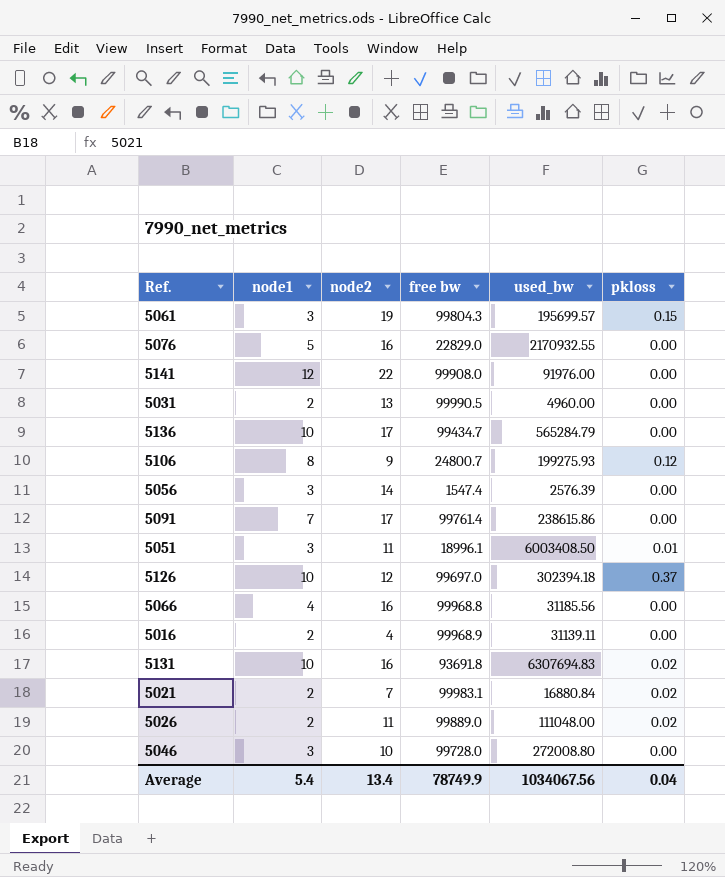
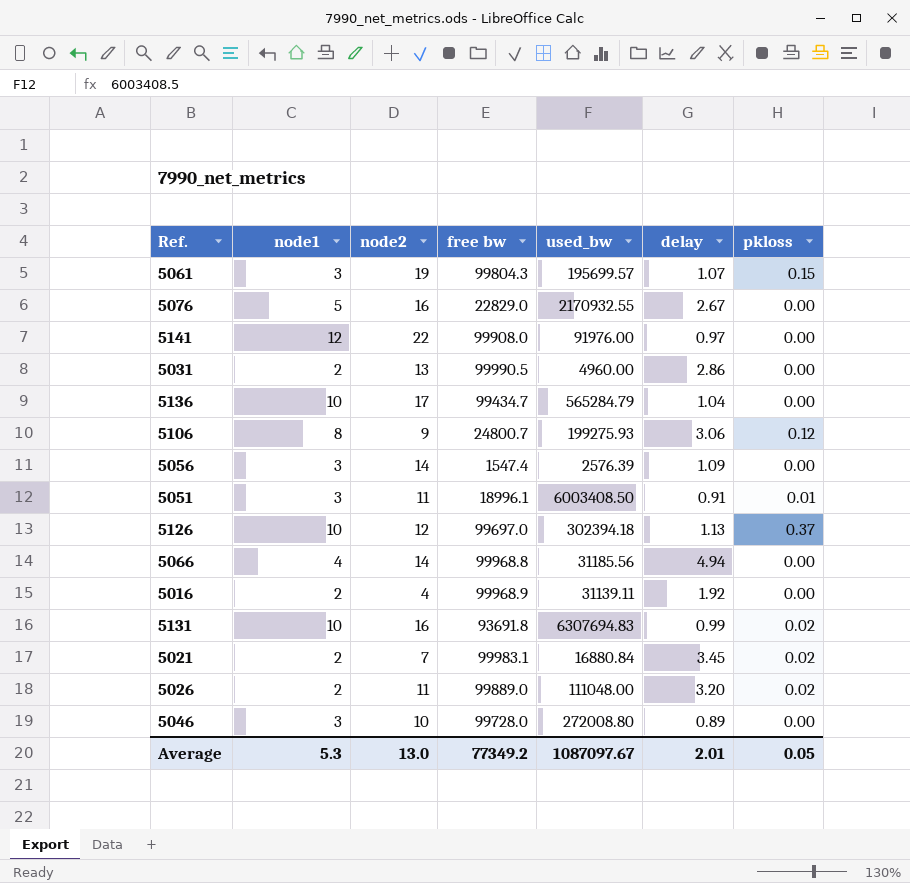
column delay | position: none -> 6
row 5091: 7 | 17 | 99761.4 | 238615.86 | 0.00 -> none
5066 | node2: 16 -> 14
Average | node1: 5.4 -> 5.3
Average | node2: 13.4 -> 13.0
Average | free bw: 78749.9 -> 77349.2
Average | used_bw: 1034067.56 -> 1087097.67
Average | pkloss: 0.04 -> 0.05

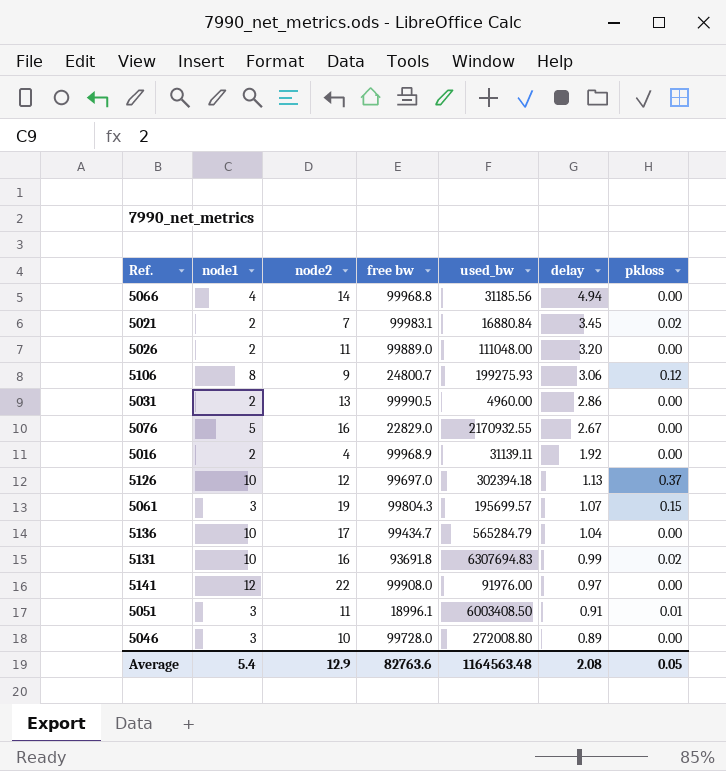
row order: none -> delay descending
row 5056: 3 | 14 | 1547.4 | 2576.39 | 1.09 | 0.00 -> none
5026 | pkloss: 0.02 -> 0.00
Average | node1: 5.3 -> 5.4
Average | node2: 13.0 -> 12.9
Average | free bw: 77349.2 -> 82763.6
Average | used_bw: 1087097.67 -> 1164563.48
Average | delay: 2.01 -> 2.08

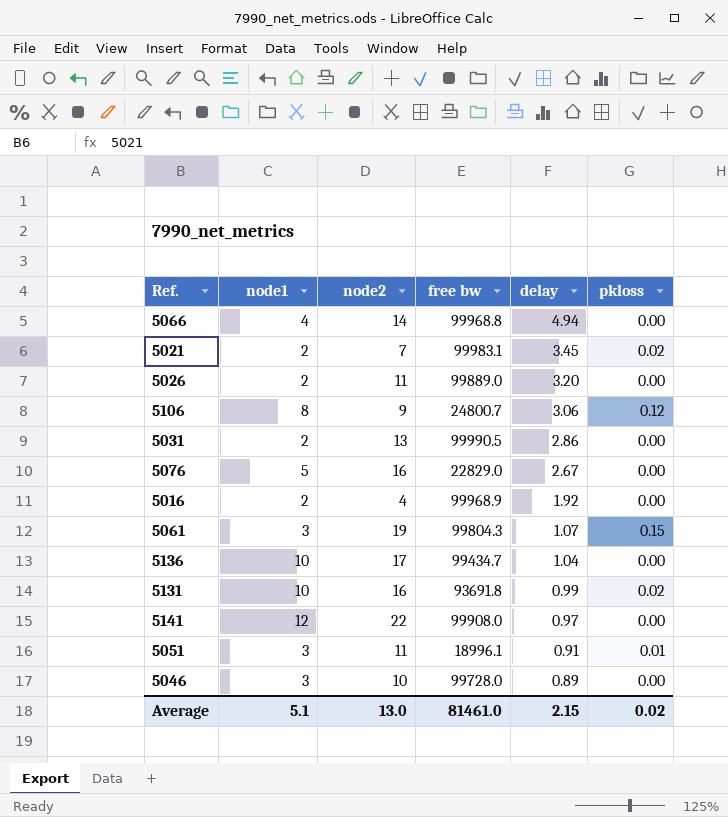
column used_bw | position: 5 -> none
row 5126: 10 | 12 | 99697.0 | 302394.18 | 1.13 | 0.37 -> none
Average | node1: 5.4 -> 5.1
Average | node2: 12.9 -> 13.0
Average | free bw: 82763.6 -> 81461.0
Average | delay: 2.08 -> 2.15
Average | pkloss: 0.05 -> 0.02

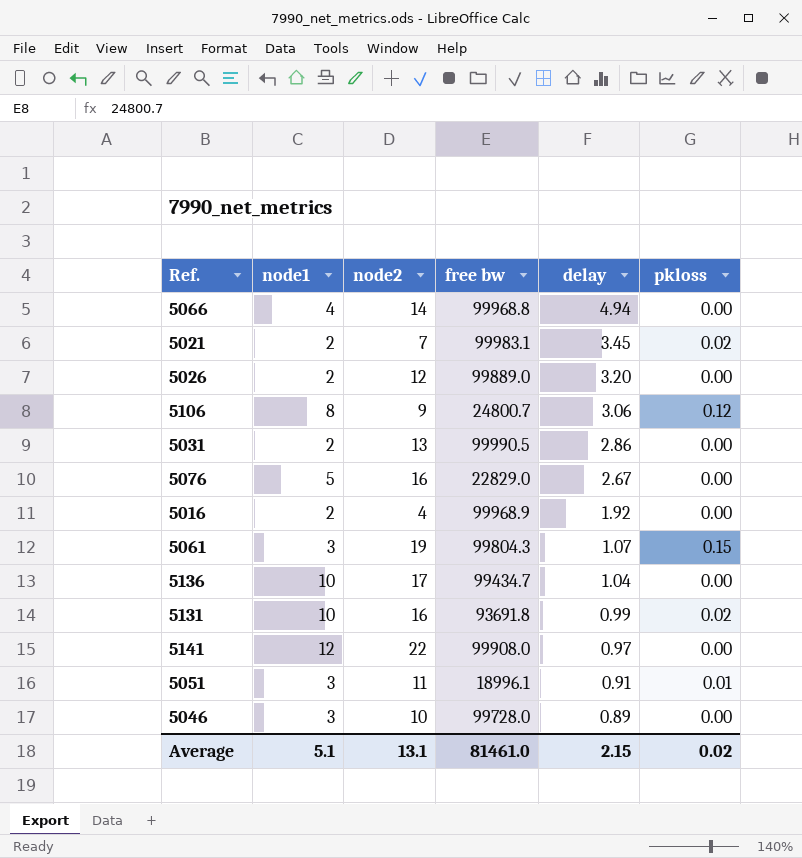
5026 | node2: 11 -> 12
Average | node2: 13.0 -> 13.1

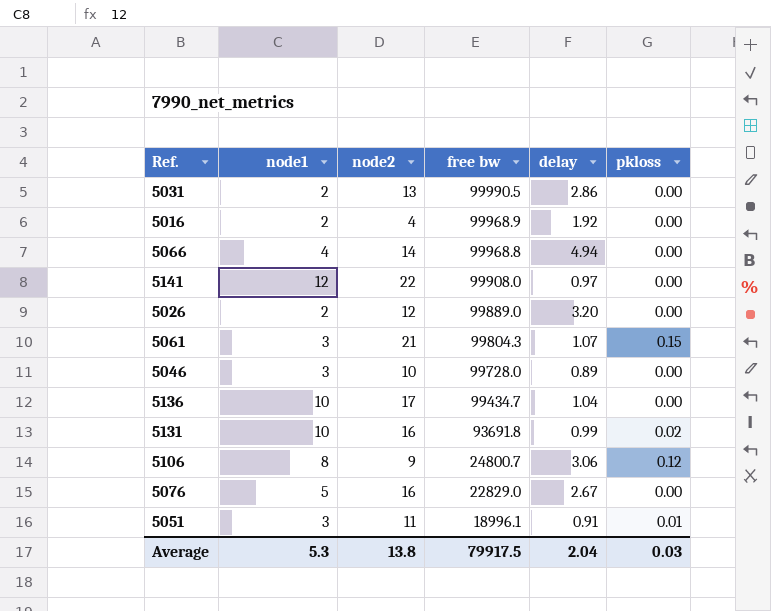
row order: delay descending -> free bw descending
row 5021: 2 | 7 | 99983.1 | 3.45 | 0.02 -> none
5061 | node2: 19 -> 21
Average | node1: 5.1 -> 5.3
Average | node2: 13.1 -> 13.8
Average | free bw: 81461.0 -> 79917.5
Average | delay: 2.15 -> 2.04
Average | pkloss: 0.02 -> 0.03

